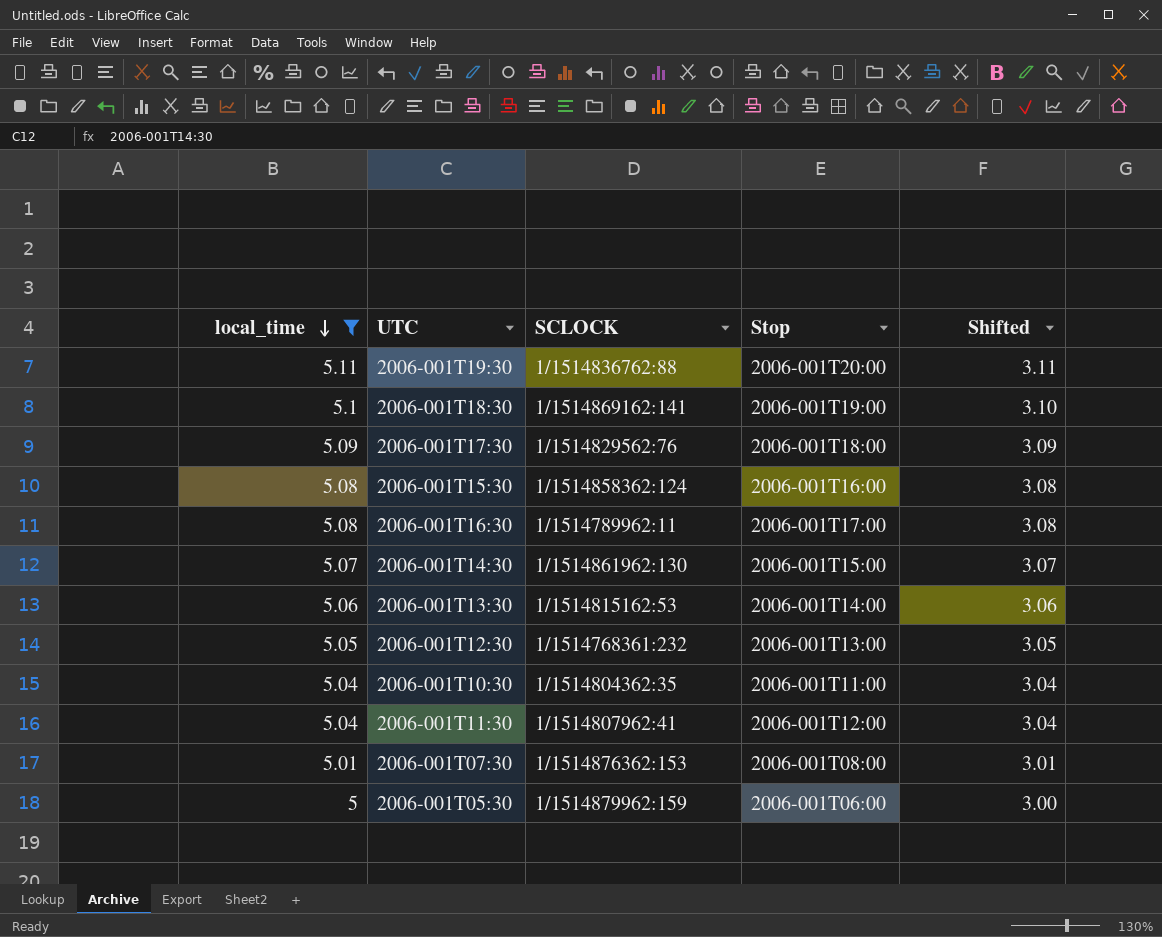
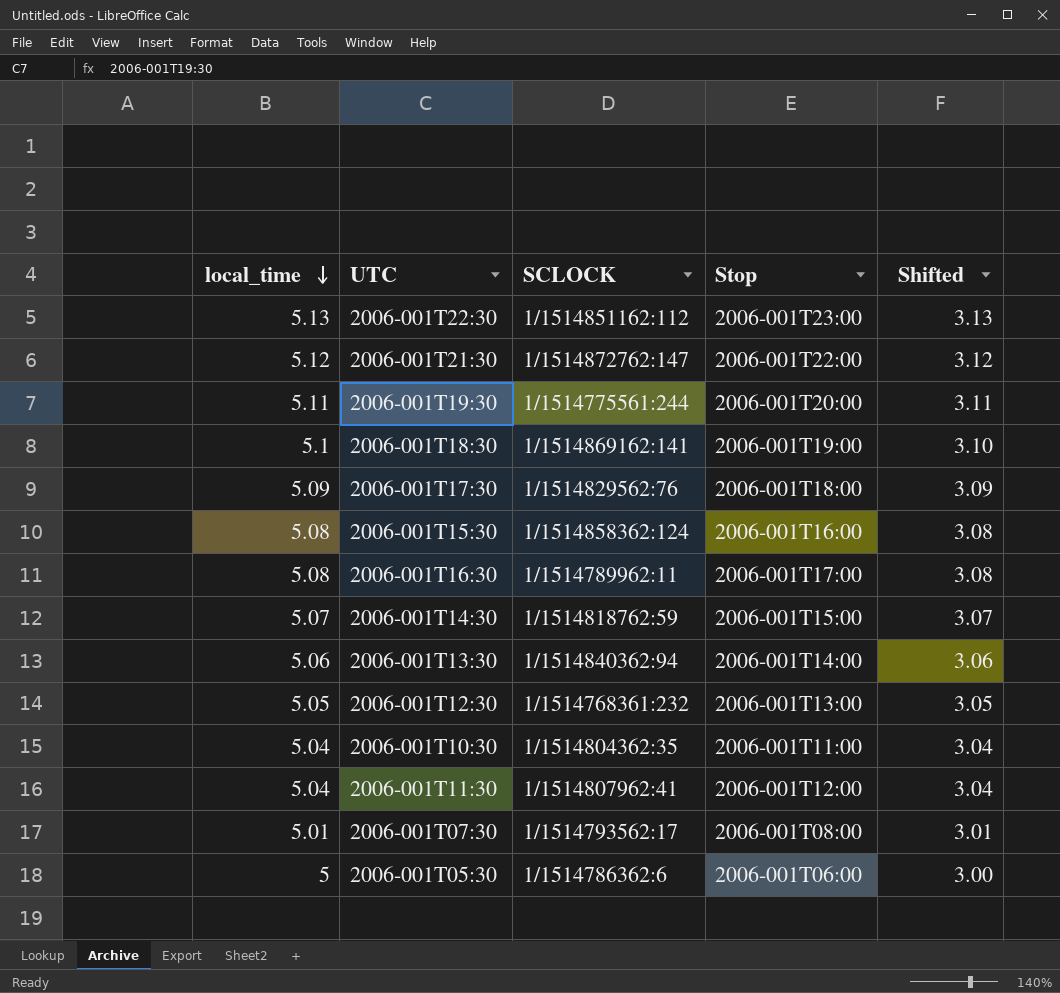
filter: local_time <= 5.11 -> none
2006-001T19:30 | SCLOCK: 1/1514836762:88 -> 1/1514775561:244
2006-001T14:30 | SCLOCK: 1/1514861962:130 -> 1/1514818762:59
2006-001T13:30 | SCLOCK: 1/1514815162:53 -> 1/1514840362:94
2006-001T07:30 | SCLOCK: 1/1514876362:153 -> 1/1514793562:17
2006-001T05:30 | SCLOCK: 1/1514879962:159 -> 1/1514786362:6

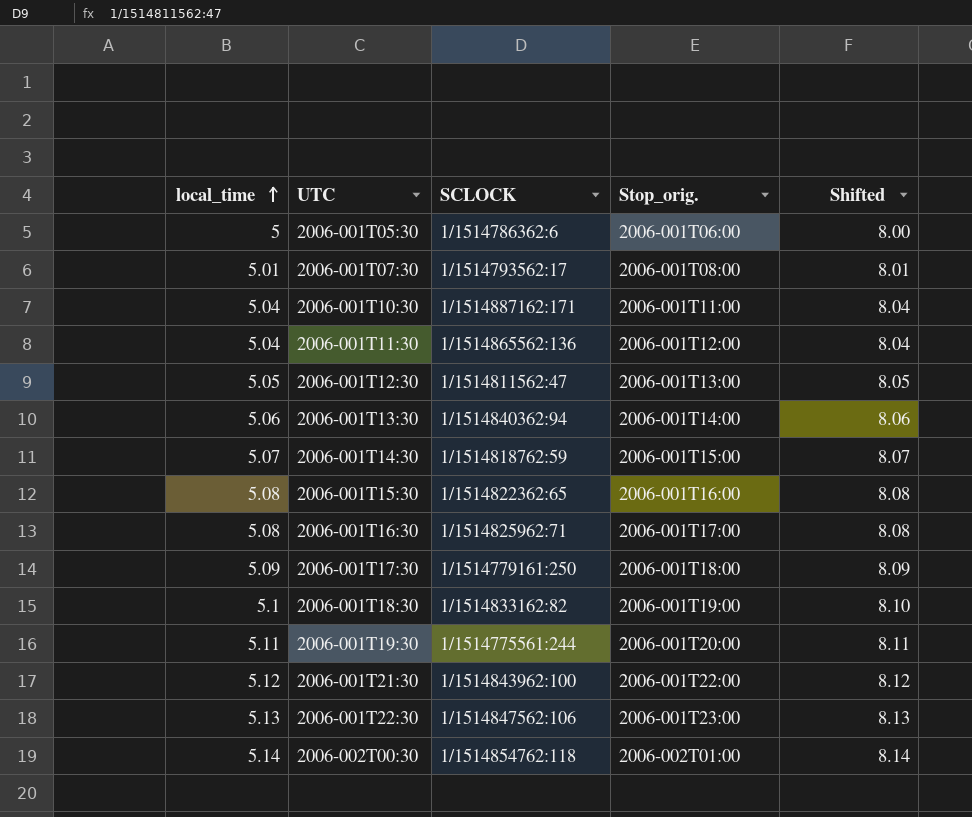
row order: local_time descending -> local_time ascending
column name: Stop -> Stop_orig.
column Shifted | formula: [local_time] - 2 -> [local_time] + 3
2006-001T10:30 | SCLOCK: 1/1514804362:35 -> 1/1514887162:171
2006-001T11:30 | SCLOCK: 1/1514807962:41 -> 1/1514865562:136
2006-001T12:30 | SCLOCK: 1/1514768361:232 -> 1/1514811562:47
2006-001T15:30 | SCLOCK: 1/1514858362:124 -> 1/1514822362:65
2006-001T16:30 | SCLOCK: 1/1514789962:11 -> 1/1514825962:71
2006-001T17:30 | SCLOCK: 1/1514829562:76 -> 1/1514779161:250
2006-001T18:30 | SCLOCK: 1/1514869162:141 -> 1/1514833162:82
2006-001T21:30 | SCLOCK: 1/1514872762:147 -> 1/1514843962:100
2006-001T22:30 | SCLOCK: 1/1514851162:112 -> 1/1514847562:106
row 2006-002T00:30: none -> 5.14 | 1/1514854762:118 | 2006-002T01:00 | 8.14

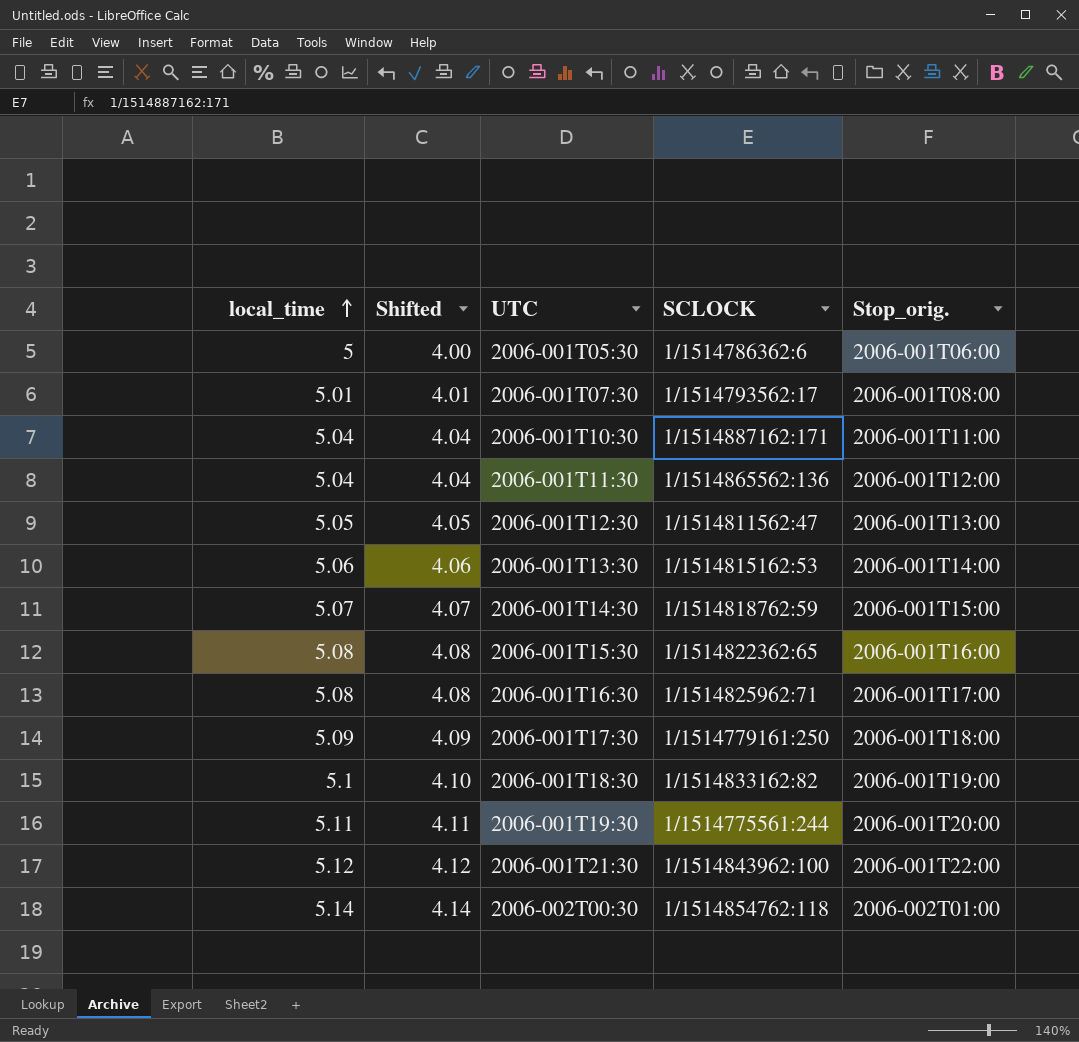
column Shifted | formula: [local_time] + 3 -> [local_time] - 1
column Shifted | position: 5 -> 2
row 2006-001T22:30: 5.13 | 1/1514847562:106 | 2006-001T23:00 | 8.13 -> none
2006-001T13:30 | SCLOCK: 1/1514840362:94 -> 1/1514815162:53

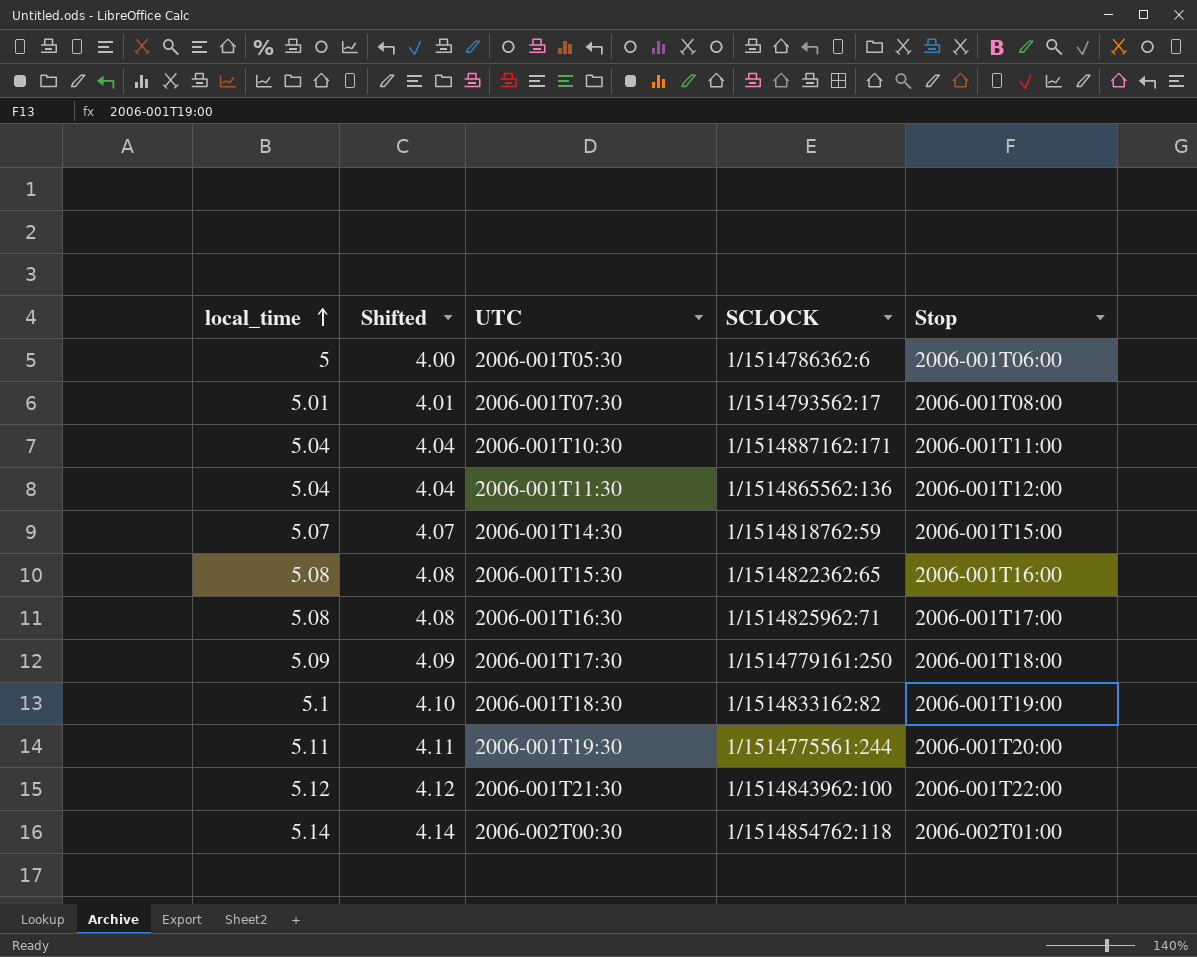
column name: Stop_orig. -> Stop
row 2006-001T12:30: 5.05 | 4.05 | 1/1514811562:47 | 2006-001T13:00 -> none
row 2006-001T13:30: 5.06 | 4.06 | 1/1514815162:53 | 2006-001T14:00 -> none

